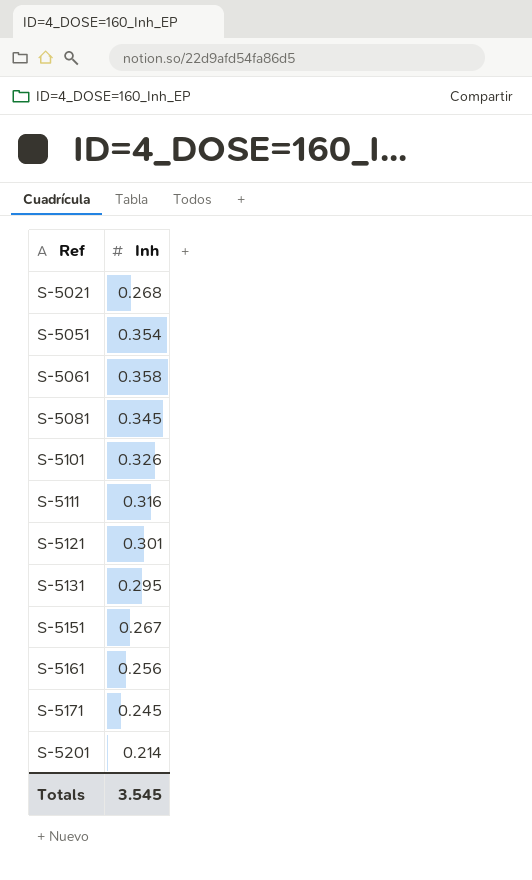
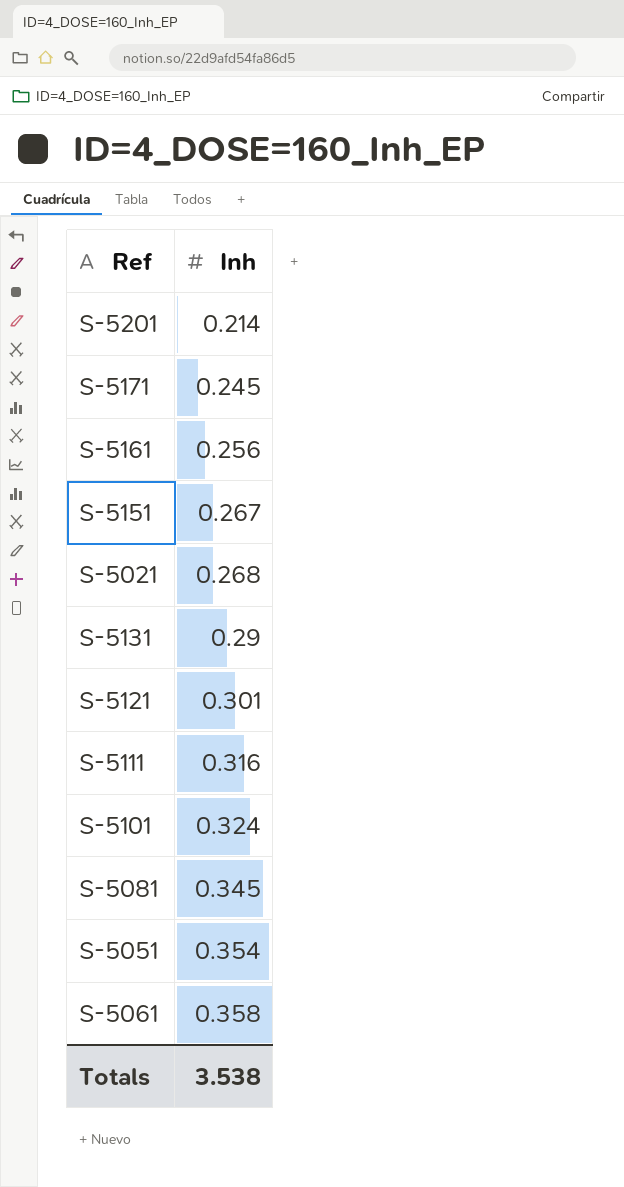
row order: Ref ascending -> Inh ascending
S-5131 | Inh: 0.295 -> 0.29
S-5101 | Inh: 0.326 -> 0.324
Totals | Inh: 3.545 -> 3.538

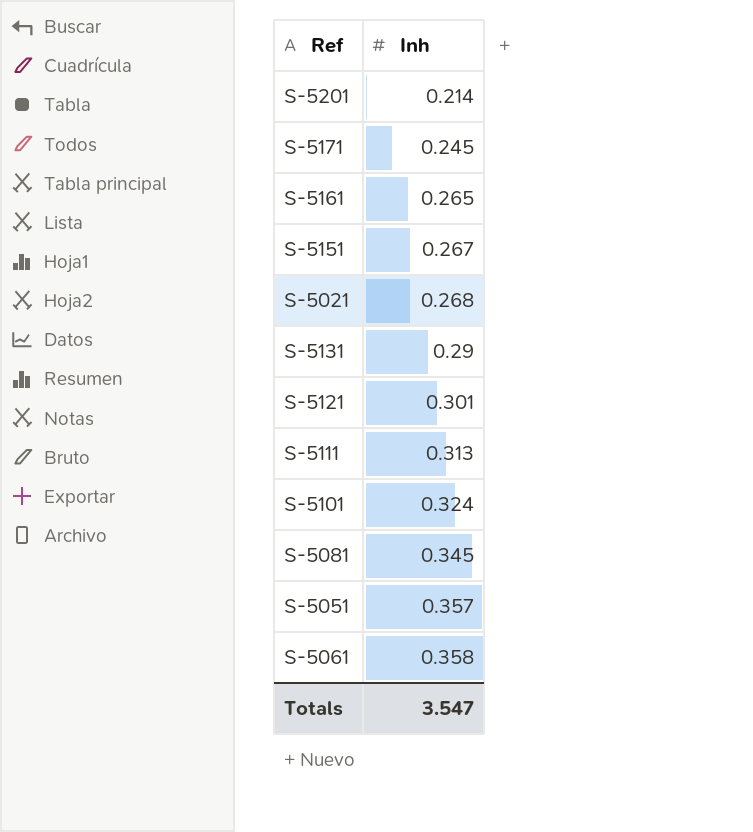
S-5161 | Inh: 0.256 -> 0.265
S-5111 | Inh: 0.316 -> 0.313
S-5051 | Inh: 0.354 -> 0.357
Totals | Inh: 3.538 -> 3.547

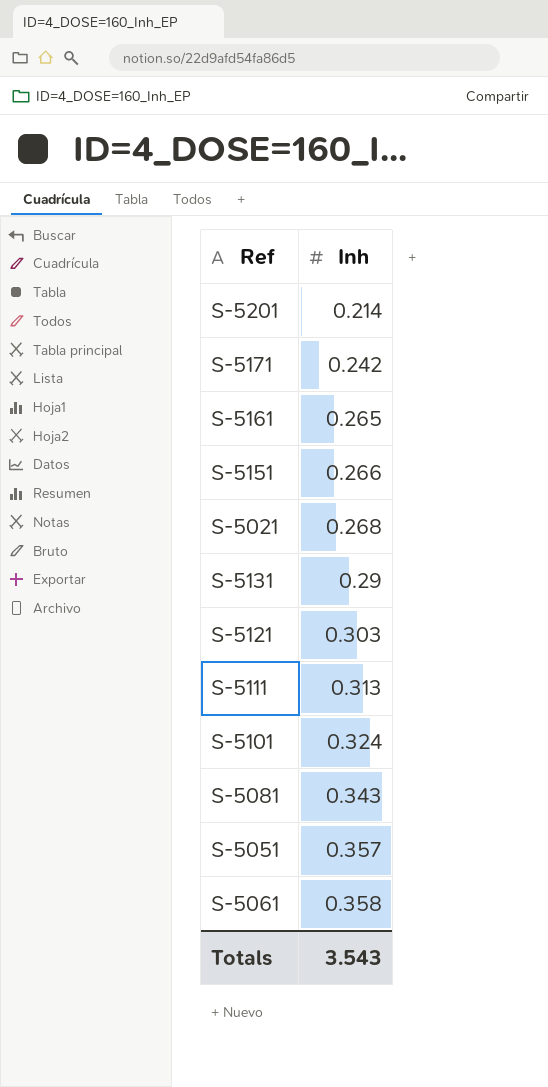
S-5171 | Inh: 0.245 -> 0.242
S-5151 | Inh: 0.267 -> 0.266
S-5121 | Inh: 0.301 -> 0.303
S-5081 | Inh: 0.345 -> 0.343
Totals | Inh: 3.547 -> 3.543

